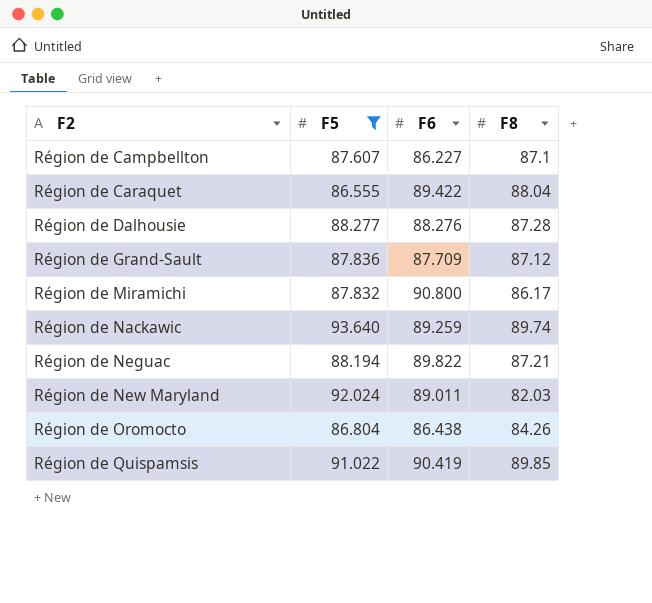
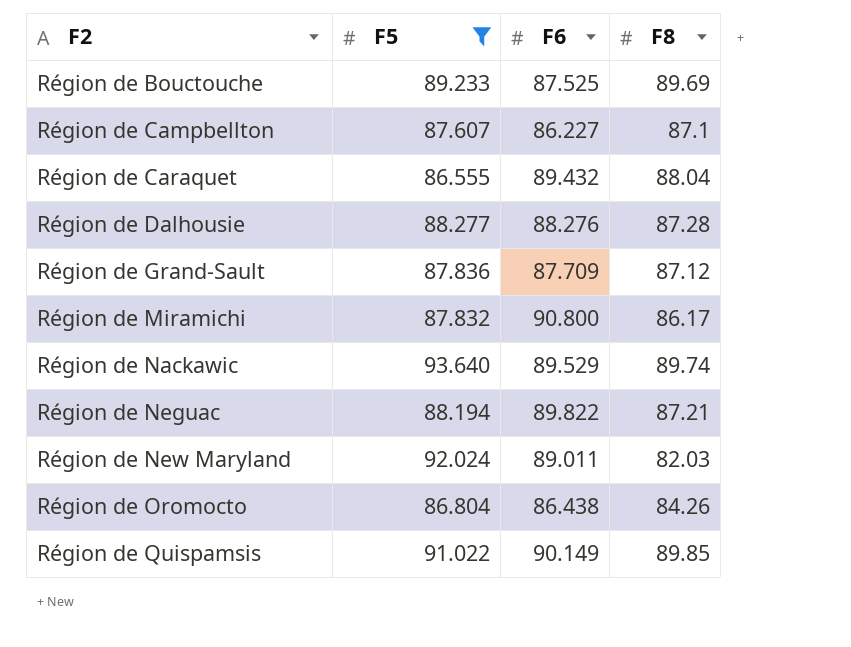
row Région de Bouctouche: none -> 89.233 | 87.525 | 89.69
Région de Caraquet | F6: 89.422 -> 89.432
Région de Nackawic | F6: 89.259 -> 89.529
Région de Quispamsis | F6: 90.419 -> 90.149

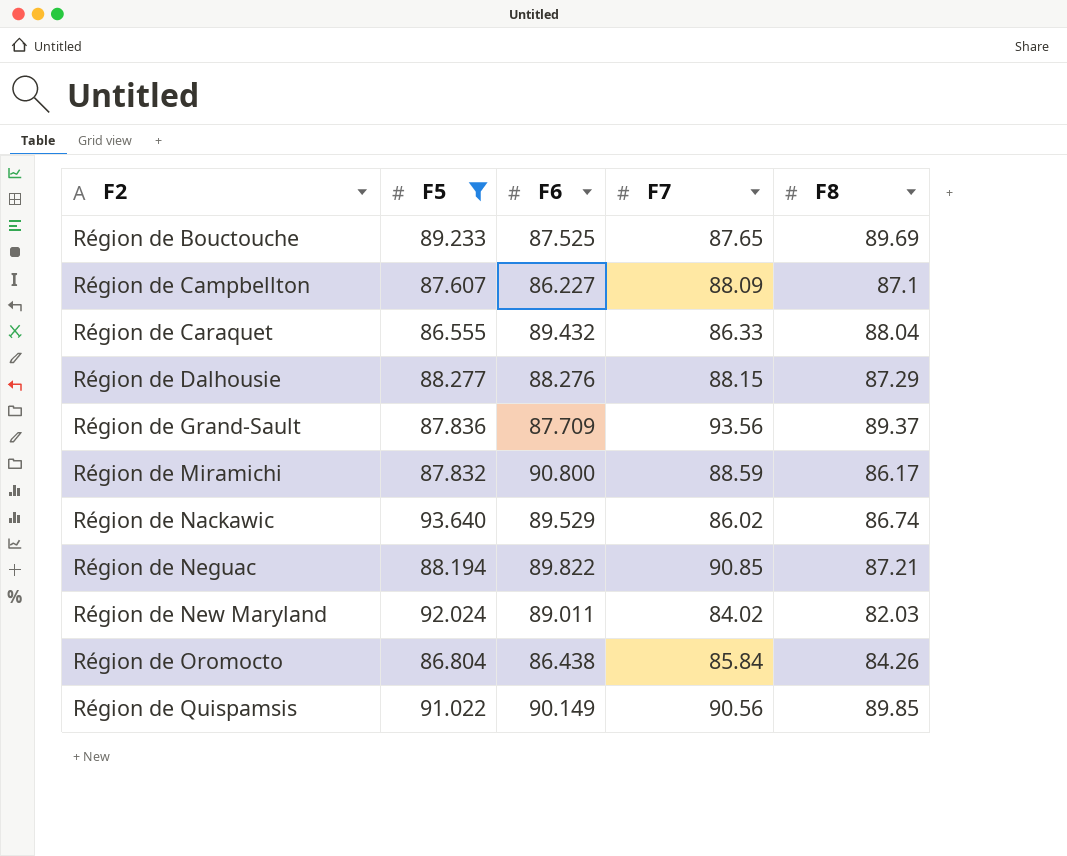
column F7 | position: none -> 4
Région de Dalhousie | F8: 87.28 -> 87.29
Région de Grand-Sault | F8: 87.12 -> 89.37
Région de Nackawic | F8: 89.74 -> 86.74

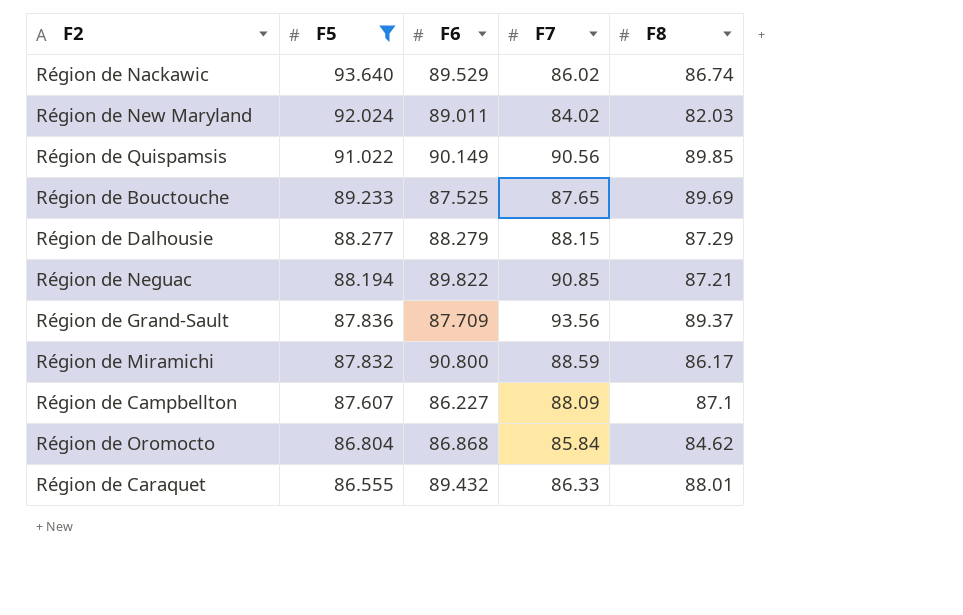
row order: F2 ascending -> F5 descending
Région de Dalhousie | F6: 88.276 -> 88.279
Région de Oromocto | F6: 86.438 -> 86.868
Région de Oromocto | F8: 84.26 -> 84.62
Région de Caraquet | F8: 88.04 -> 88.01

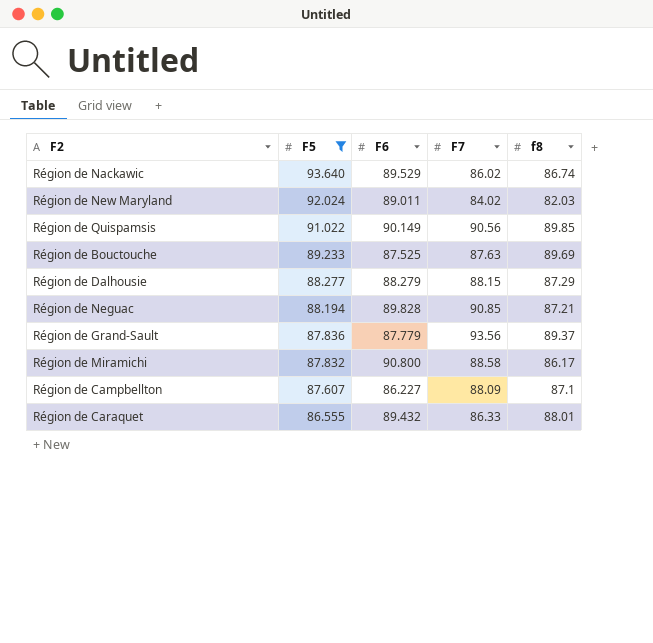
column name: F8 -> f8
row Région de Oromocto: 86.804 | 86.868 | 85.84 | 84.62 -> none
Région de Bouctouche | F7: 87.65 -> 87.63
Région de Neguac | F6: 89.822 -> 89.828
Région de Grand-Sault | F6: 87.709 -> 87.779
Région de Miramichi | F7: 88.59 -> 88.58

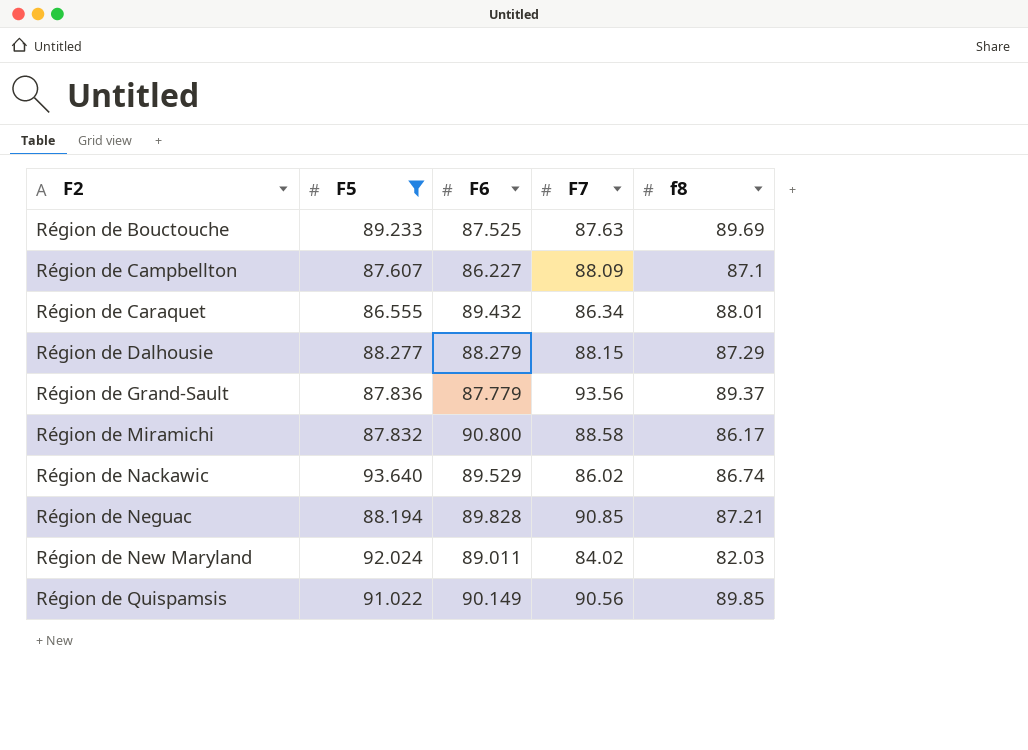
row order: F5 descending -> F2 ascending
Région de Caraquet | F7: 86.33 -> 86.34

